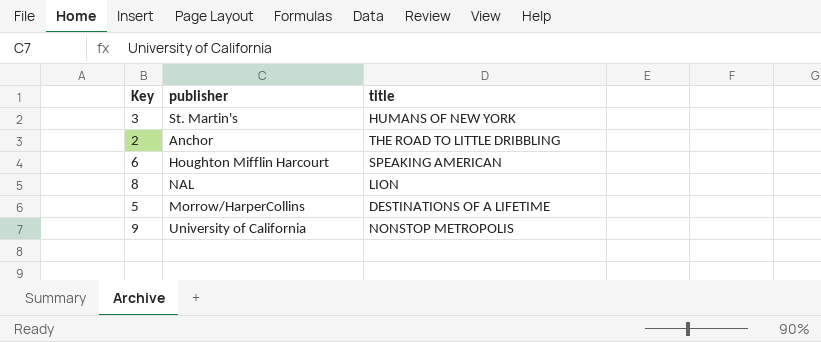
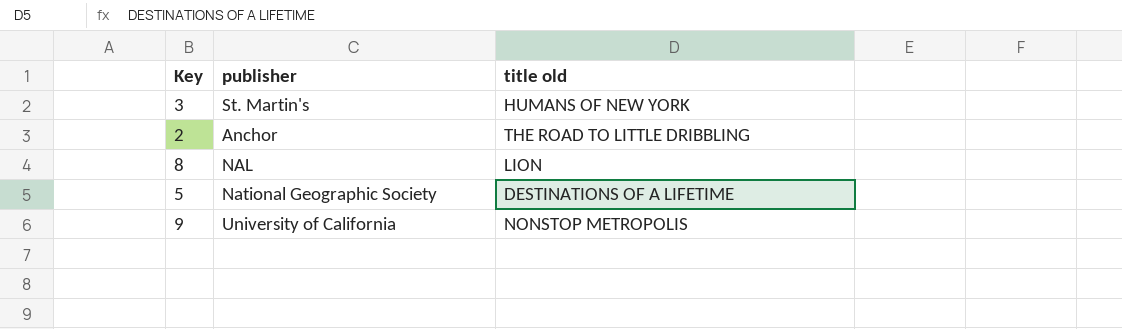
column name: title -> title old
row 6: Houghton Mifflin Harcourt | SPEAKING AMERICAN -> none
5 | publisher: Morrow/HarperCollins -> National Geographic Society

